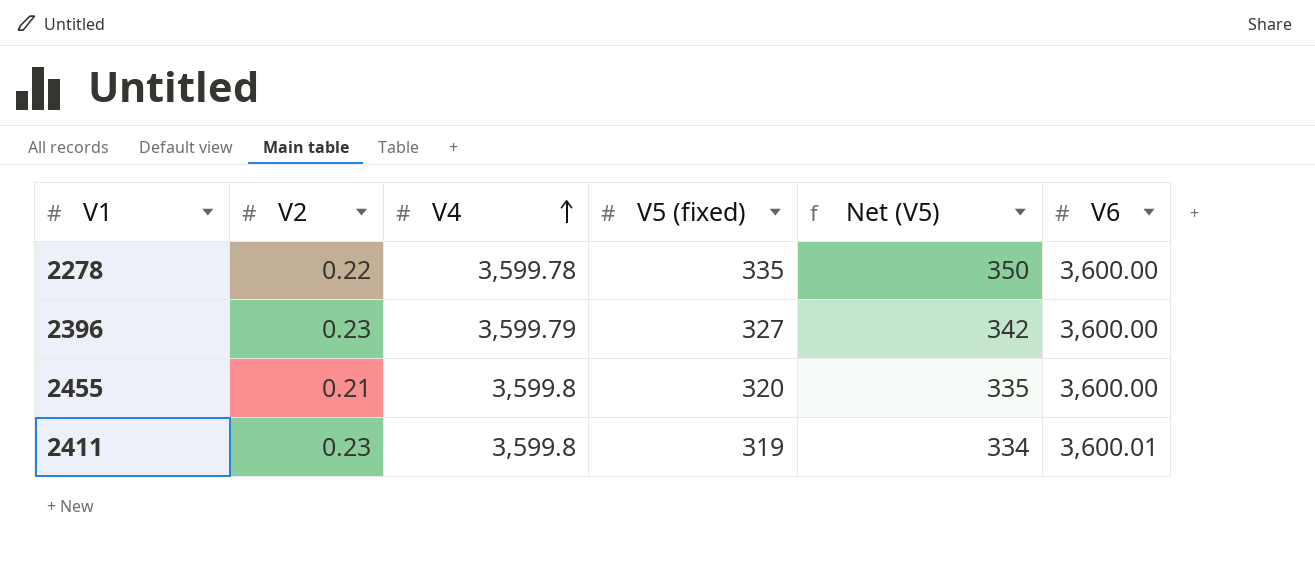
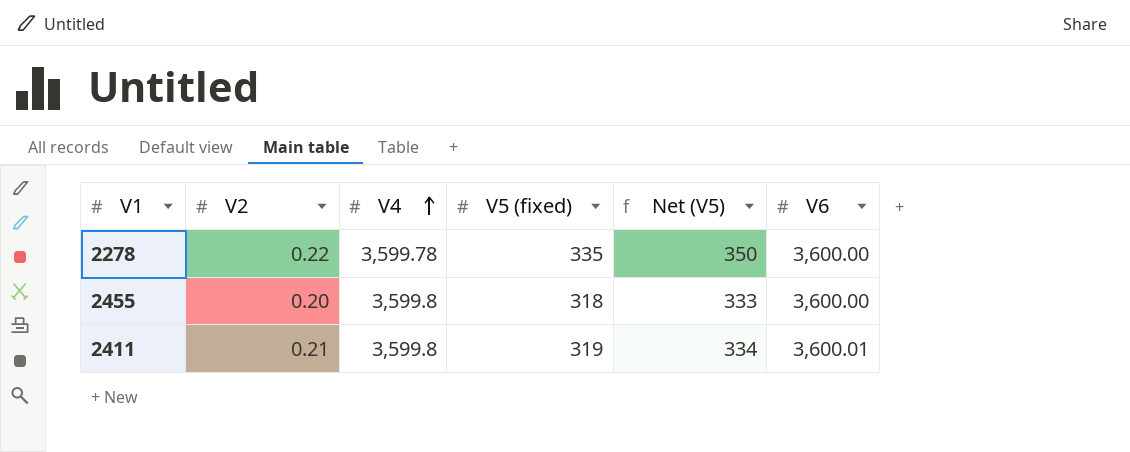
row 2396: 0.23 | 3,599.79 | 327 | 342 | 3,600.00 -> none
2455 | V2: 0.21 -> 0.20
2455 | V5 (fixed): 320 -> 318
2455 | Net (V5): 335 -> 333
2411 | V2: 0.23 -> 0.21

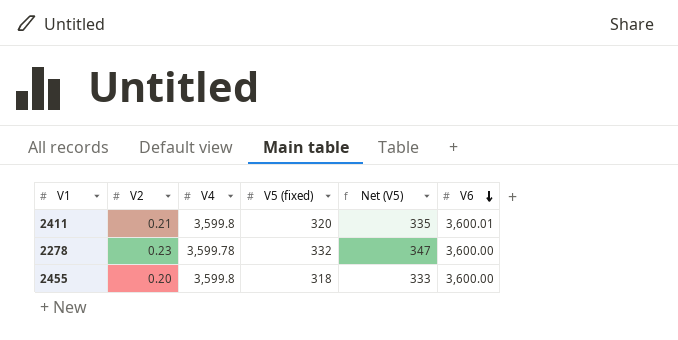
row order: V4 ascending -> V6 descending
2411 | V5 (fixed): 319 -> 320
2411 | Net (V5): 334 -> 335
2278 | V2: 0.22 -> 0.23
2278 | V5 (fixed): 335 -> 332
2278 | Net (V5): 350 -> 347

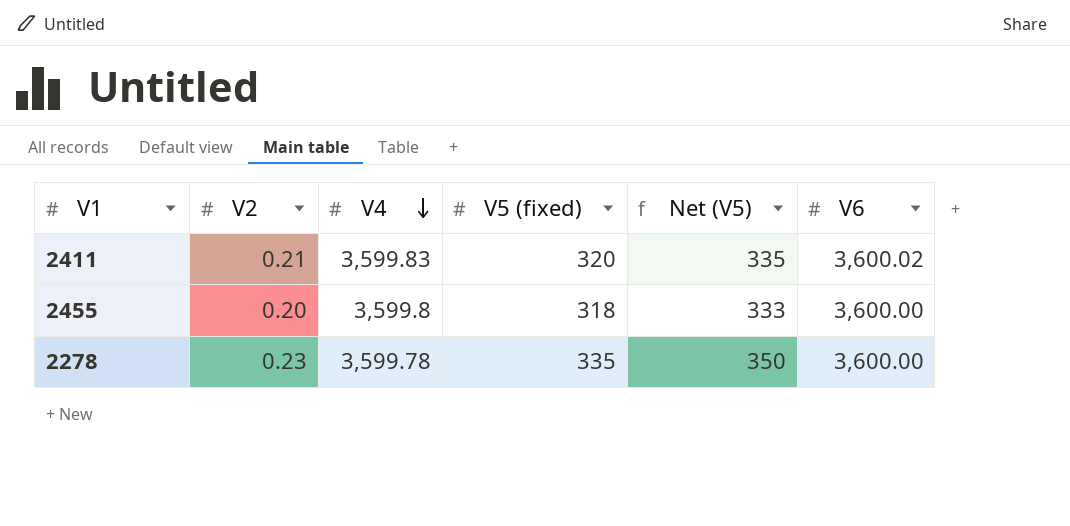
row order: V6 descending -> V4 descending
2411 | V4: 3,599.8 -> 3,599.83
2411 | V6: 3,600.01 -> 3,600.02
2278 | V5 (fixed): 332 -> 335
2278 | Net (V5): 347 -> 350

